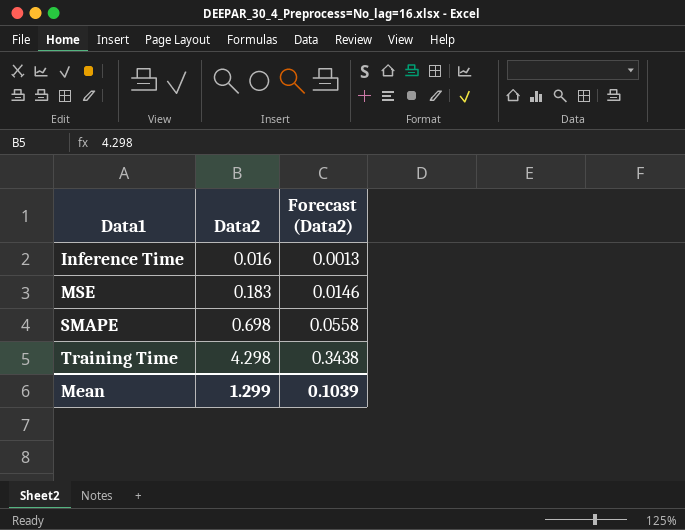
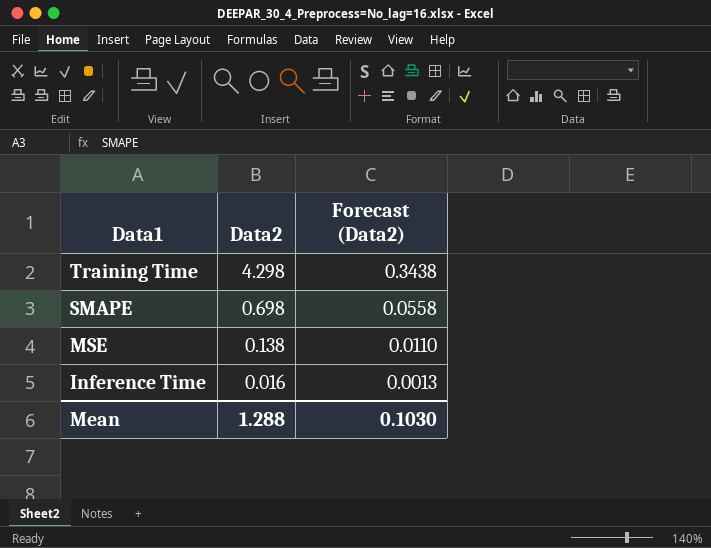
row order: Data1 ascending -> Data1 descending
MSE | Data2: 0.183 -> 0.138
MSE | Forecast (Data2): 0.0146 -> 0.0110
Mean | Data2: 1.299 -> 1.288
Mean | Forecast (Data2): 0.1039 -> 0.1030

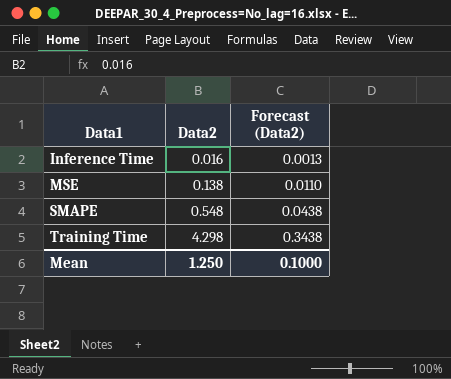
row order: Data1 descending -> Data1 ascending
SMAPE | Data2: 0.698 -> 0.548
SMAPE | Forecast (Data2): 0.0558 -> 0.0438
Mean | Data2: 1.288 -> 1.250
Mean | Forecast (Data2): 0.1030 -> 0.1000

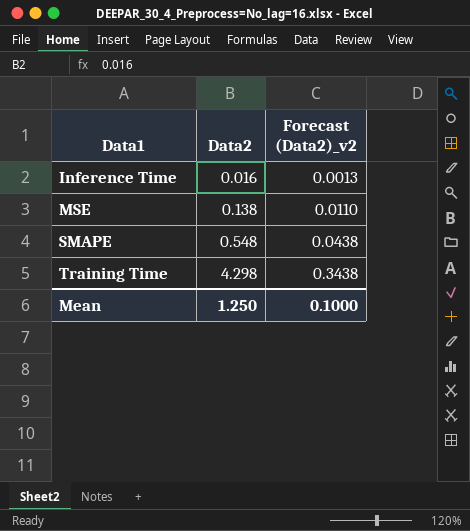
column name: Forecast (Data2) -> Forecast (Data2)_v2

